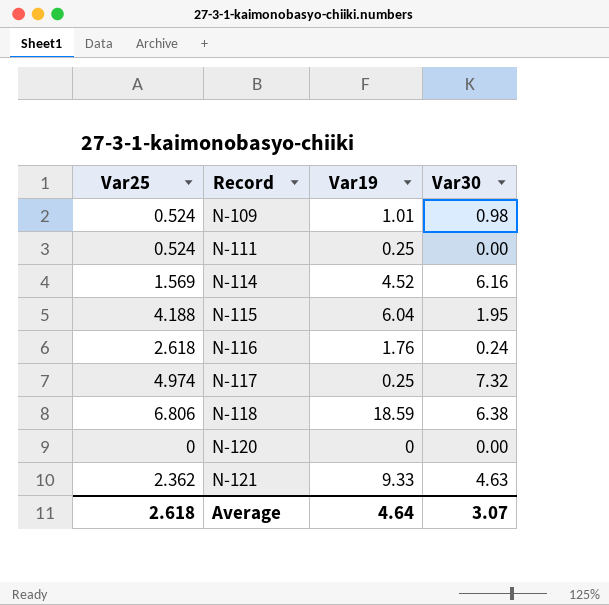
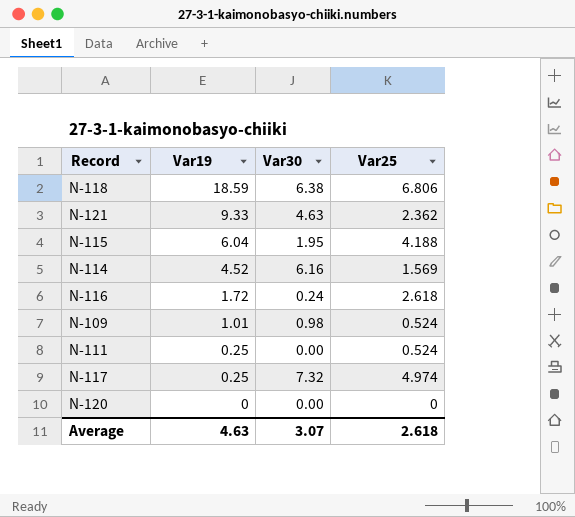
row order: Record ascending -> Var19 descending
column Var25 | position: 1 -> 4
N-116 | Var19: 1.76 -> 1.72
Average | Var19: 4.64 -> 4.63

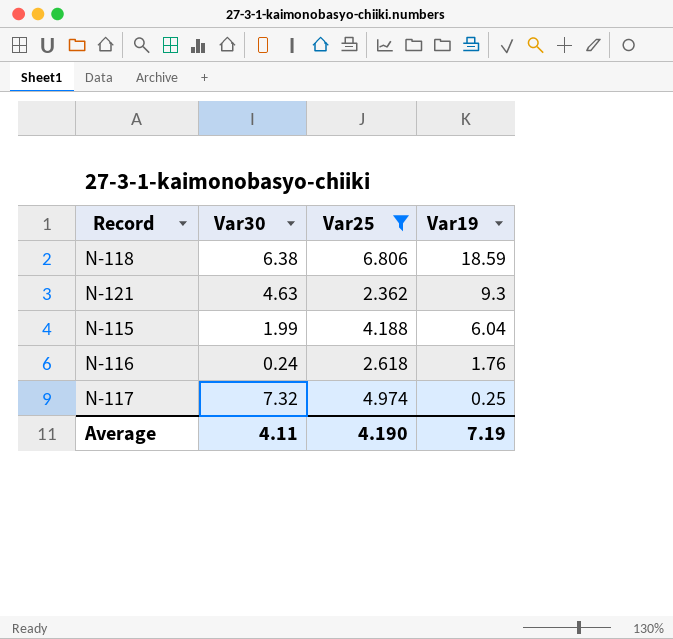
filter: none -> Var25 >= 2.362
column Var19 | position: 2 -> 4
N-121 | Var19: 9.33 -> 9.3
N-115 | Var30: 1.95 -> 1.99
N-116 | Var19: 1.72 -> 1.76
Average | Var30: 3.07 -> 4.11
Average | Var25: 2.618 -> 4.190
Average | Var19: 4.63 -> 7.19

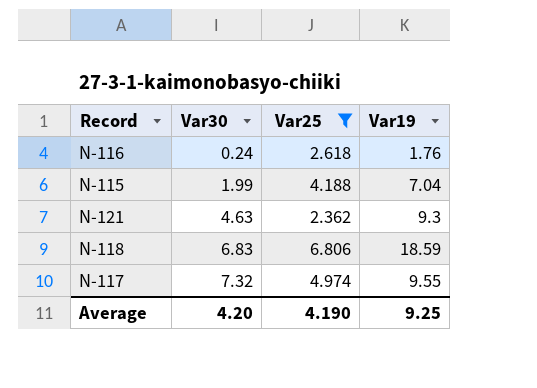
row order: Var19 descending -> Var30 ascending
N-115 | Var19: 6.04 -> 7.04
N-118 | Var30: 6.38 -> 6.83
N-117 | Var19: 0.25 -> 9.55
Average | Var30: 4.11 -> 4.20
Average | Var19: 7.19 -> 9.25

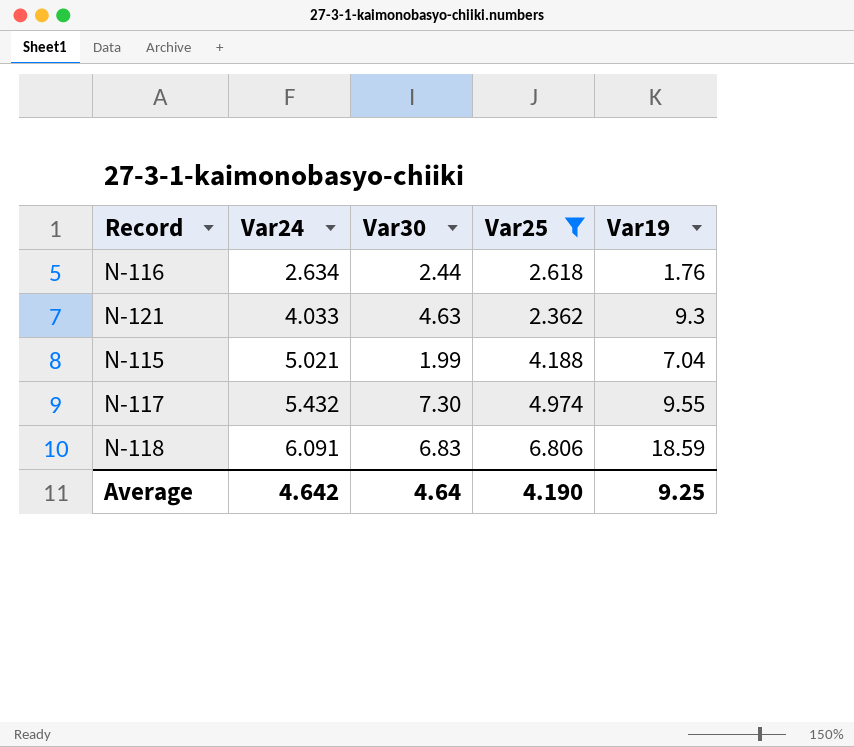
row order: Var30 ascending -> Var24 ascending
column Var24 | position: none -> 2
N-116 | Var30: 0.24 -> 2.44
N-117 | Var30: 7.32 -> 7.30
Average | Var30: 4.20 -> 4.64

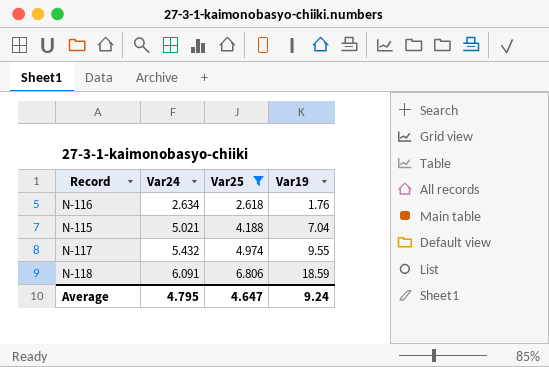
column Var30 | position: 3 -> none
row N-121: 4.033 | 4.63 | 2.362 | 9.3 -> none
Average | Var24: 4.642 -> 4.795
Average | Var25: 4.190 -> 4.647
Average | Var19: 9.25 -> 9.24

